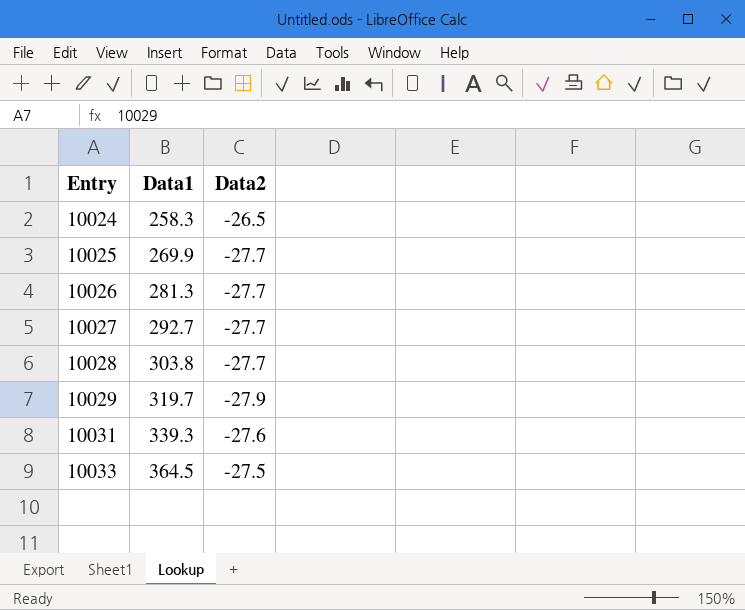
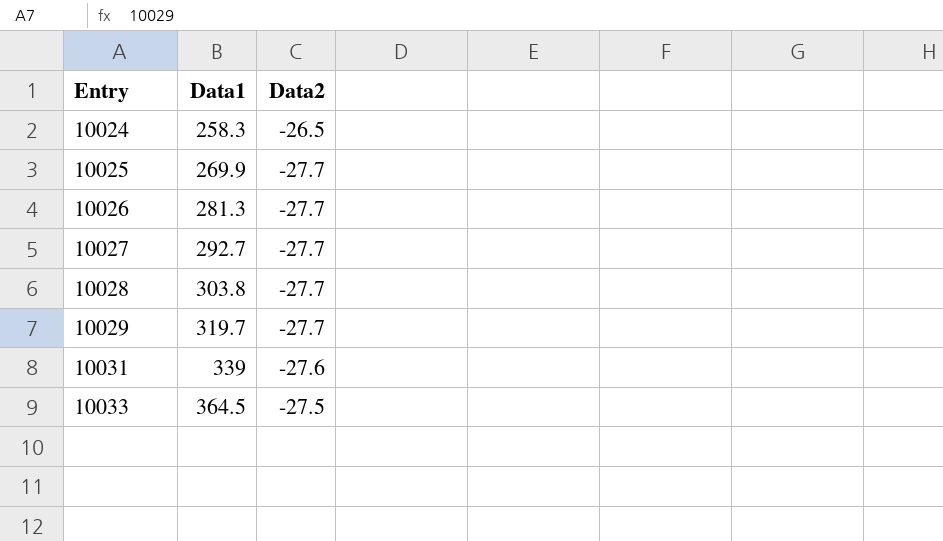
10029 | Data2: -27.9 -> -27.7
10031 | Data1: 339.3 -> 339

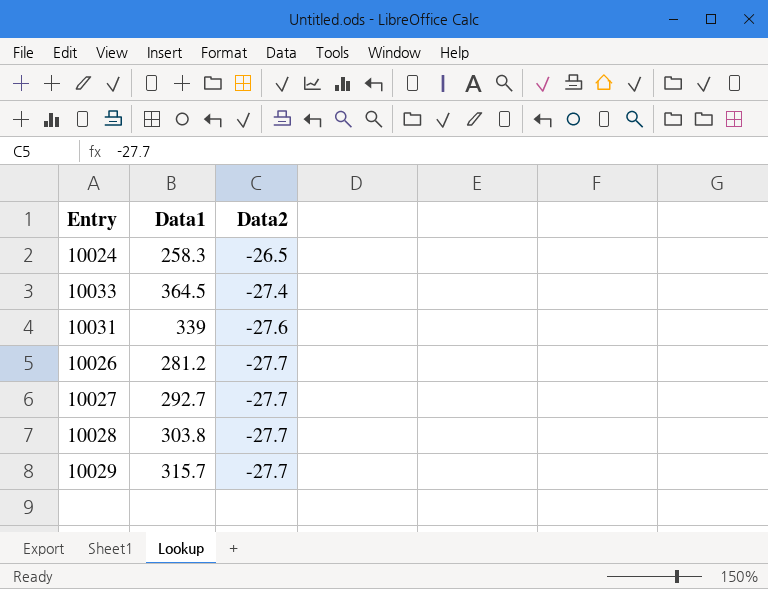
row order: Entry ascending -> Data2 descending
row 10025: 269.9 | -27.7 -> none
10033 | Data2: -27.5 -> -27.4
10026 | Data1: 281.3 -> 281.2
10029 | Data1: 319.7 -> 315.7

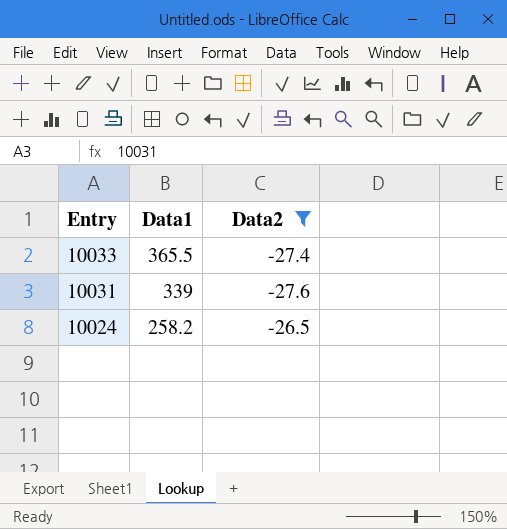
filter: none -> Data2 != -27.7
row order: Data2 descending -> Entry descending
10033 | Data1: 364.5 -> 365.5
10024 | Data1: 258.3 -> 258.2

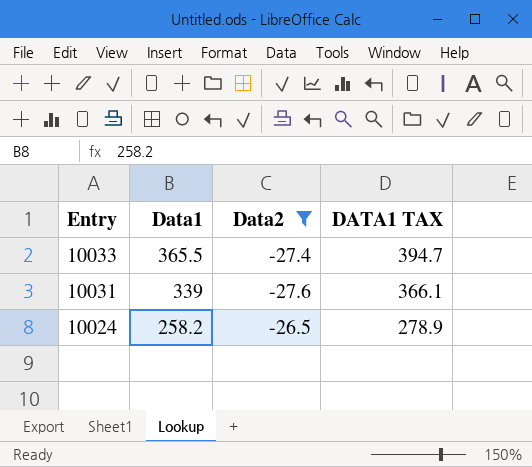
column DATA1 TAX | formula: none -> [Data1] * 1.08

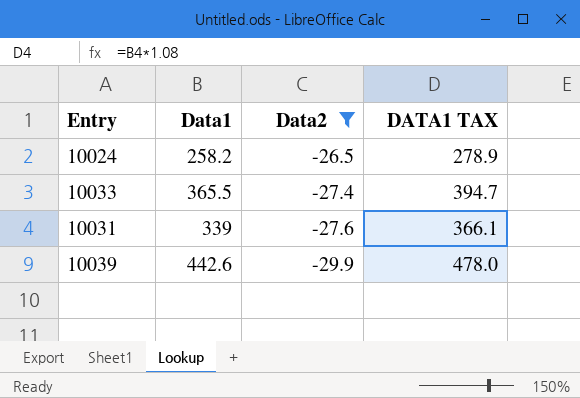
row order: Entry descending -> Data2 descending
row 10039: none -> 442.6 | -29.9 | 478.0

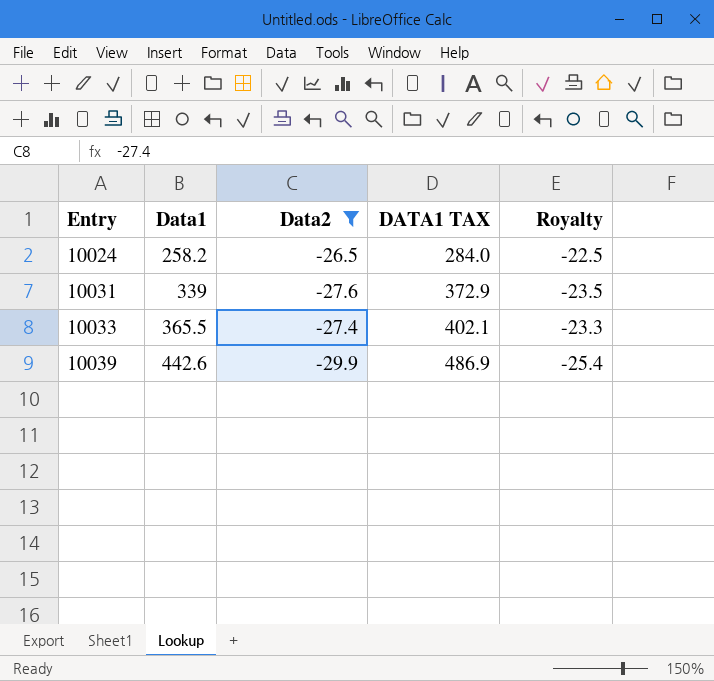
row order: Data2 descending -> Entry ascending
column DATA1 TAX | formula: [Data1] * 1.08 -> [Data1] * 1.1
column Royalty | formula: none -> [Data2] * 0.85

